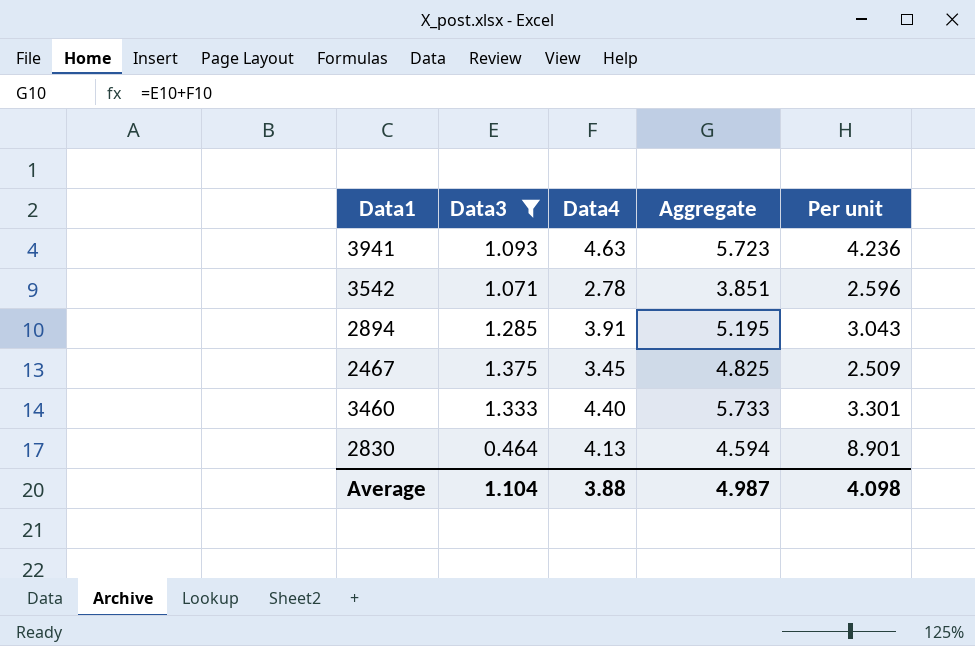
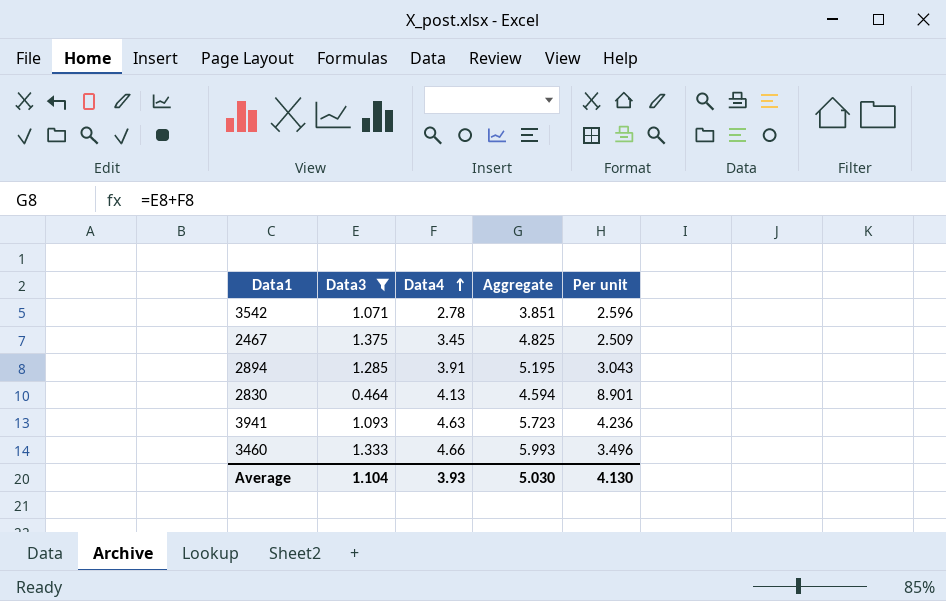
row order: none -> Data4 ascending
3460 | Data4: 4.40 -> 4.66
3460 | Aggregate: 5.733 -> 5.993
3460 | Per unit: 3.301 -> 3.496
Average | Data4: 3.88 -> 3.93
Average | Aggregate: 4.987 -> 5.030
Average | Per unit: 4.098 -> 4.130

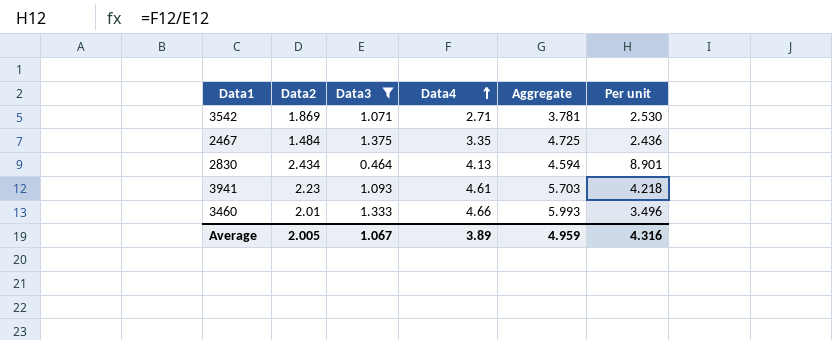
column Data2 | position: none -> 2
row 2894: 1.285 | 3.91 | 5.195 | 3.043 -> none
3542 | Data4: 2.78 -> 2.71
3542 | Aggregate: 3.851 -> 3.781
3542 | Per unit: 2.596 -> 2.530
2467 | Data4: 3.45 -> 3.35
2467 | Aggregate: 4.825 -> 4.725
2467 | Per unit: 2.509 -> 2.436
3941 | Data4: 4.63 -> 4.61
3941 | Aggregate: 5.723 -> 5.703
3941 | Per unit: 4.236 -> 4.218
Average | Data3: 1.104 -> 1.067
Average | Data4: 3.93 -> 3.89
Average | Aggregate: 5.030 -> 4.959
Average | Per unit: 4.130 -> 4.316

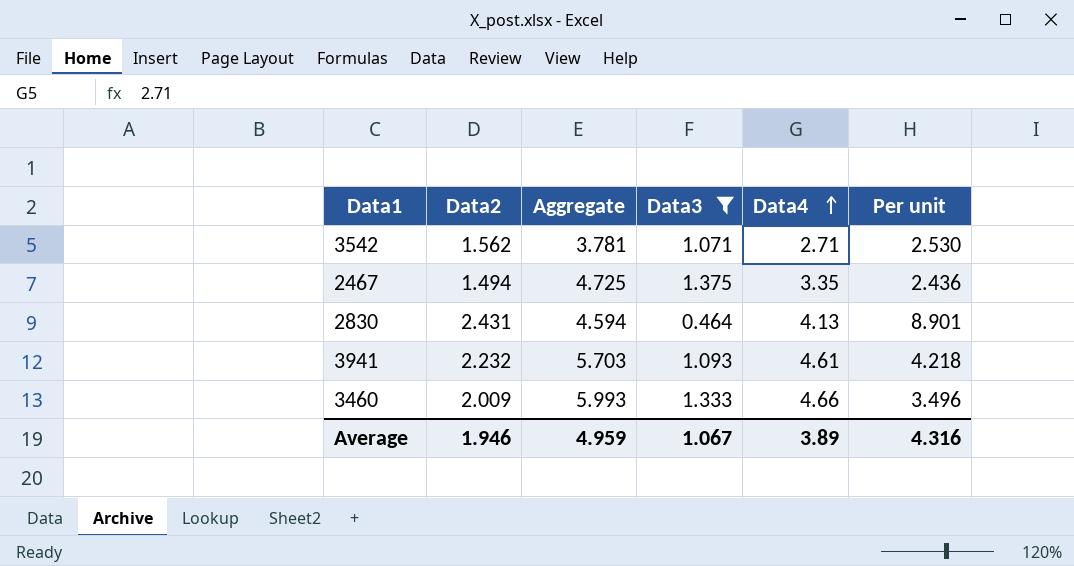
column Aggregate | position: 5 -> 3
3542 | Data2: 1.869 -> 1.562
2467 | Data2: 1.484 -> 1.494
2830 | Data2: 2.434 -> 2.431
3941 | Data2: 2.23 -> 2.232
3460 | Data2: 2.01 -> 2.009
Average | Data2: 2.005 -> 1.946

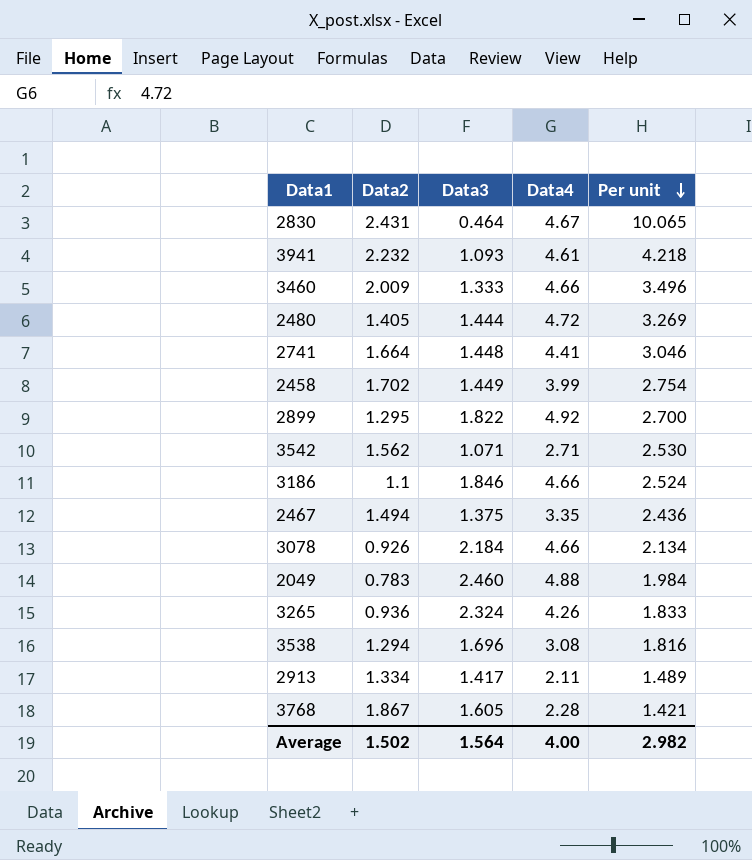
filter: Data3 <= 1.375 -> none
row order: Data4 ascending -> Per unit descending
column Aggregate | formula: [Data3] + [Data4] -> none
2830 | Data4: 4.13 -> 4.67
2830 | Per unit: 8.901 -> 10.065
Average | Data2: 1.946 -> 1.502
Average | Data3: 1.067 -> 1.564
Average | Data4: 3.89 -> 4.00
Average | Per unit: 4.316 -> 2.982

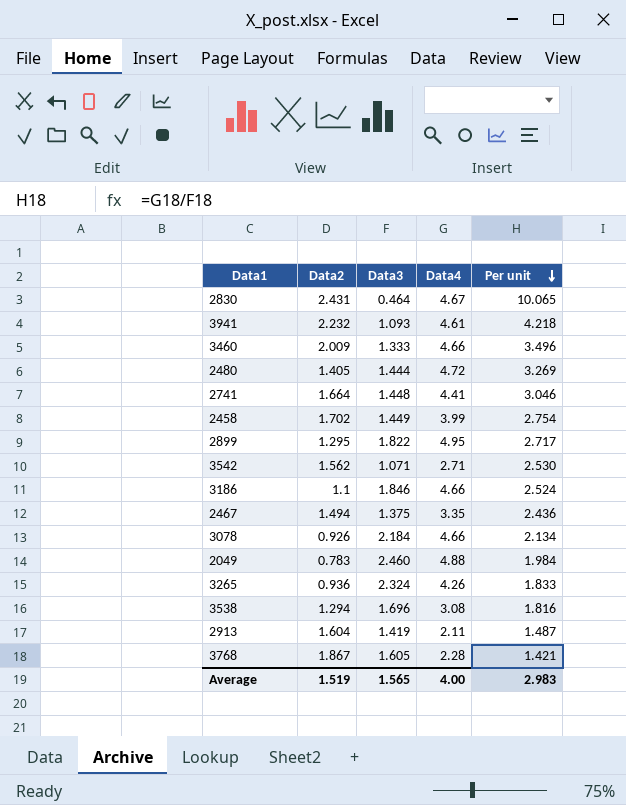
2899 | Data4: 4.92 -> 4.95
2899 | Per unit: 2.700 -> 2.717
2913 | Data2: 1.334 -> 1.604
2913 | Data3: 1.417 -> 1.419
2913 | Per unit: 1.489 -> 1.487
Average | Data2: 1.502 -> 1.519
Average | Data3: 1.564 -> 1.565
Average | Per unit: 2.982 -> 2.983

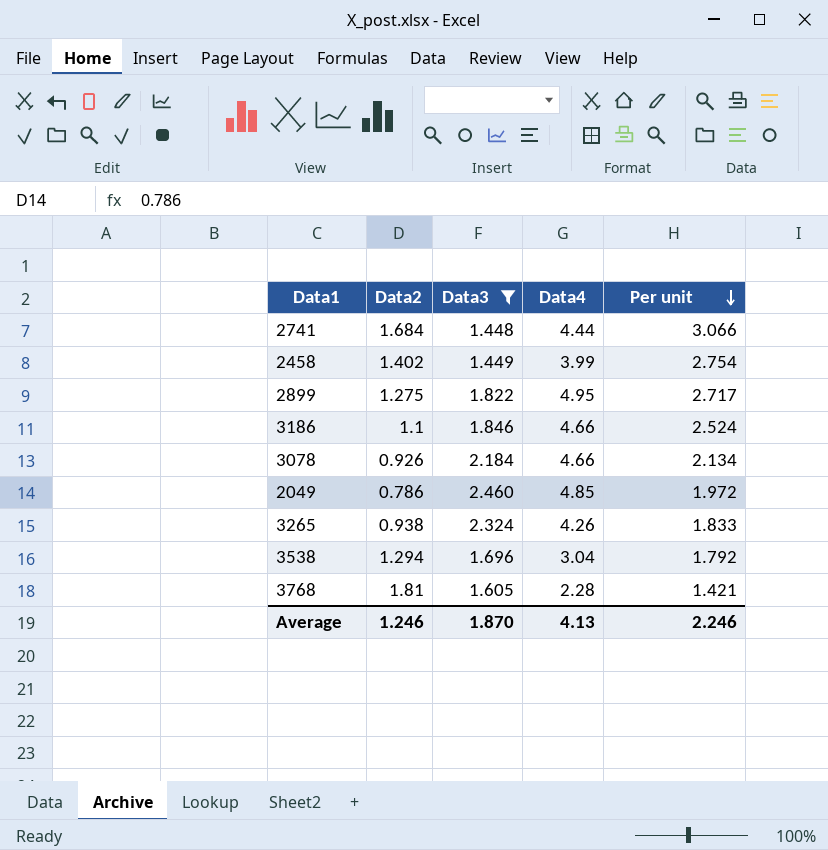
filter: none -> Data3 >= 1.448
2741 | Data2: 1.664 -> 1.684
2741 | Data4: 4.41 -> 4.44
2741 | Per unit: 3.046 -> 3.066
2458 | Data2: 1.702 -> 1.402
2899 | Data2: 1.295 -> 1.275
2049 | Data2: 0.783 -> 0.786
2049 | Data4: 4.88 -> 4.85
2049 | Per unit: 1.984 -> 1.972
3265 | Data2: 0.936 -> 0.938
3538 | Data4: 3.08 -> 3.04
3538 | Per unit: 1.816 -> 1.792
3768 | Data2: 1.867 -> 1.81
Average | Data2: 1.519 -> 1.246
Average | Data3: 1.565 -> 1.870
Average | Data4: 4.00 -> 4.13
Average | Per unit: 2.983 -> 2.246

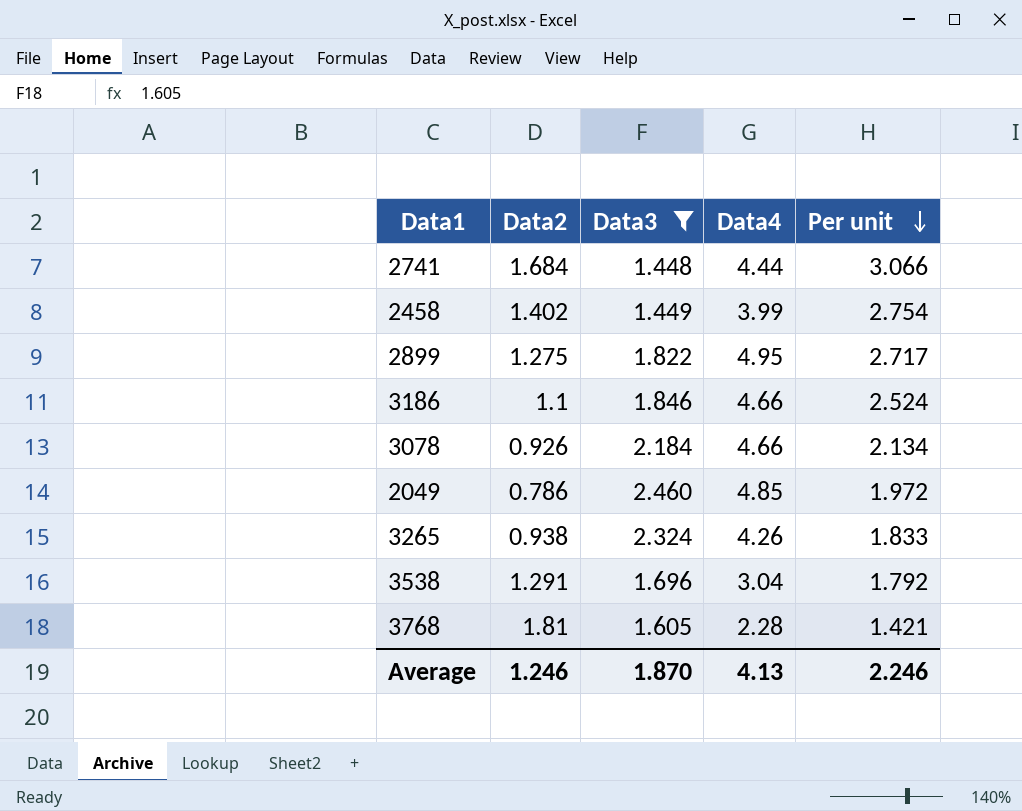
3538 | Data2: 1.294 -> 1.291

